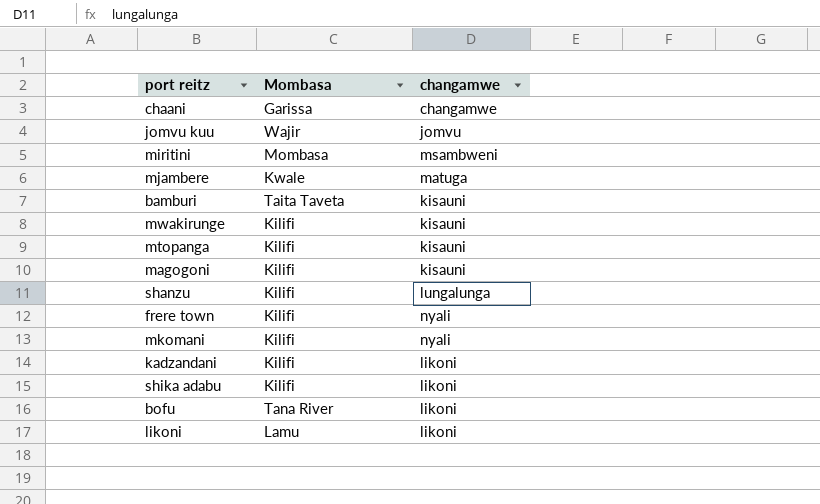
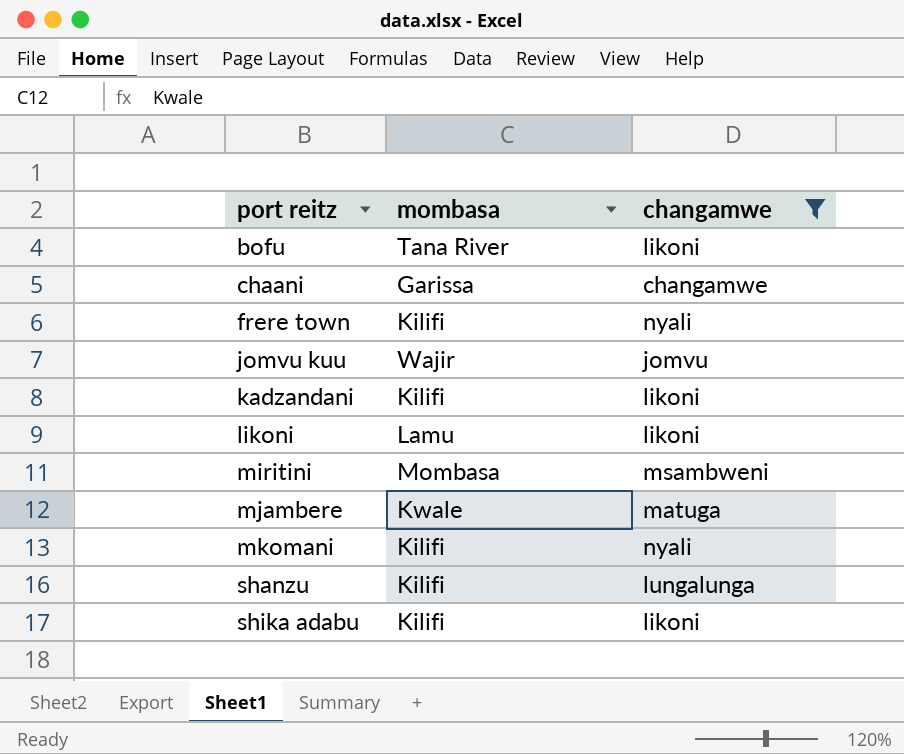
filter: none -> changamwe != kisauni
row order: none -> port reitz ascending
column name: Mombasa -> mombasa

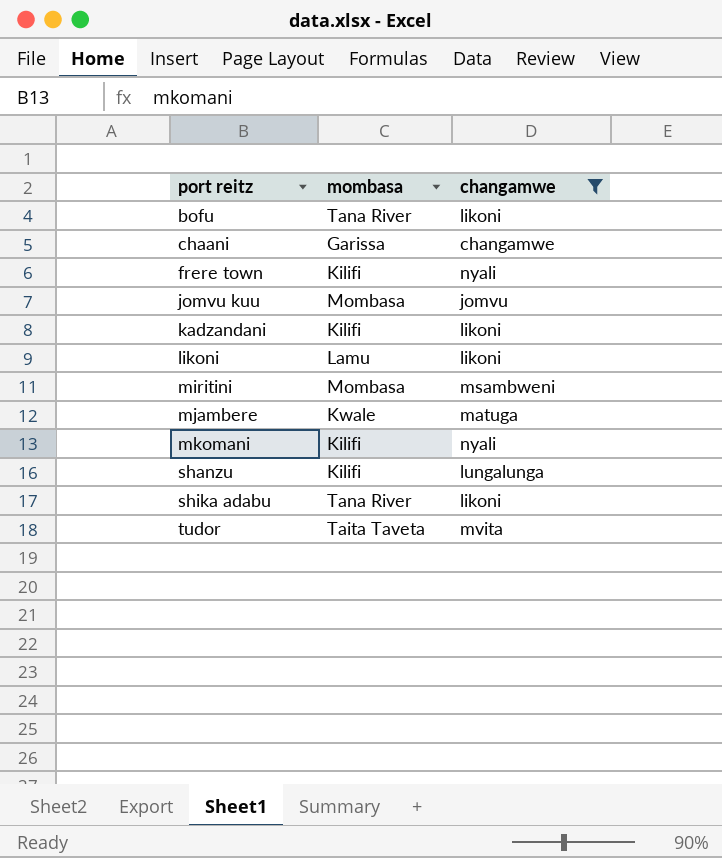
jomvu kuu | mombasa: Wajir -> Mombasa
shika adabu | mombasa: Kilifi -> Tana River
row tudor: none -> Taita Taveta | mvita

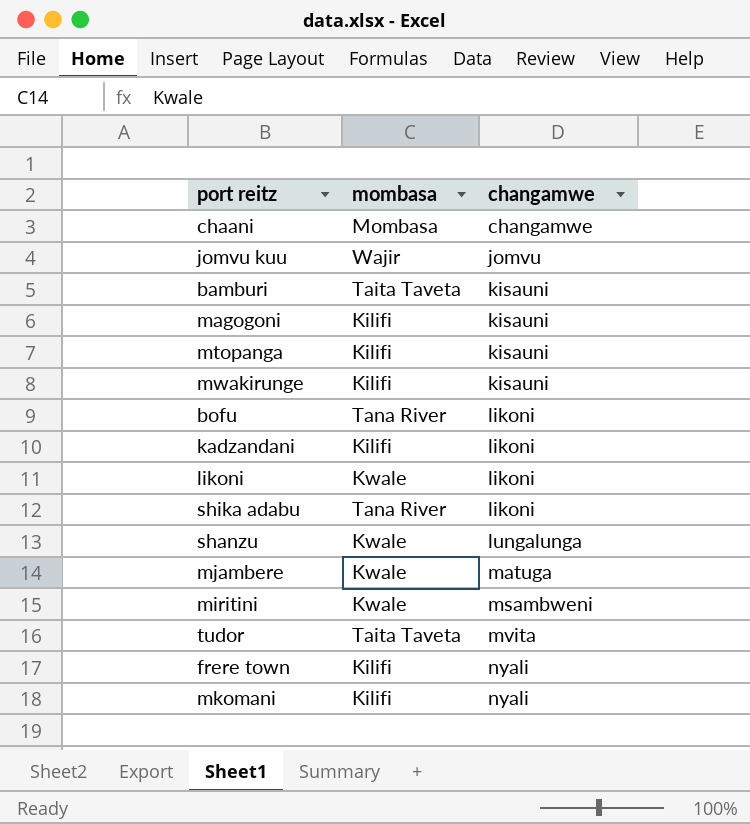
filter: changamwe != kisauni -> none
row order: port reitz ascending -> changamwe ascending
chaani | mombasa: Garissa -> Mombasa
jomvu kuu | mombasa: Mombasa -> Wajir
likoni | mombasa: Lamu -> Kwale
shanzu | mombasa: Kilifi -> Kwale
miritini | mombasa: Mombasa -> Kwale

